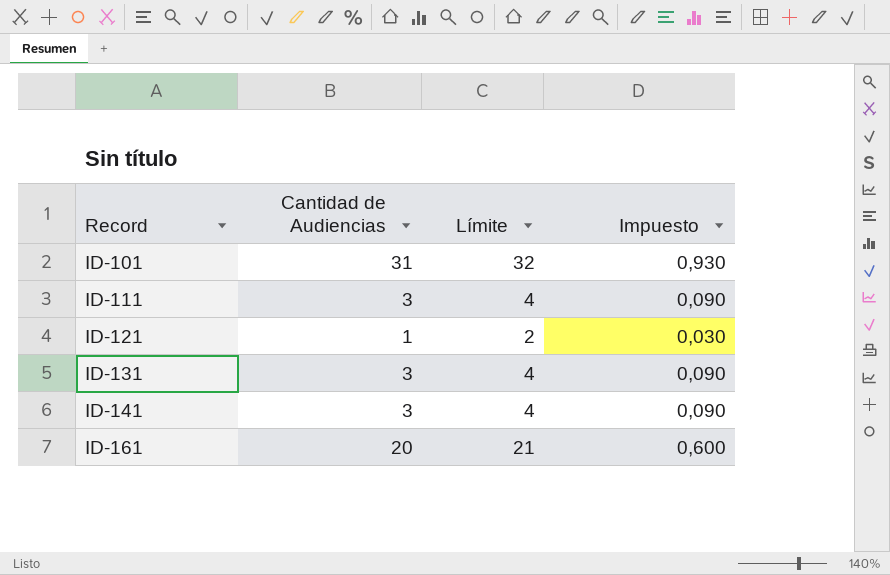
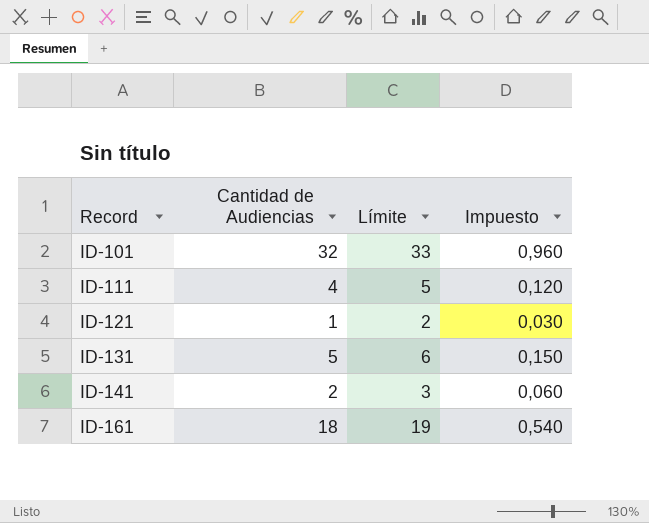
ID-101 | Cantidad de Audiencias: 31 -> 32
ID-101 | Límite: 32 -> 33
ID-101 | Impuesto: 0,930 -> 0,960
ID-111 | Cantidad de Audiencias: 3 -> 4
ID-111 | Límite: 4 -> 5
ID-111 | Impuesto: 0,090 -> 0,120
ID-131 | Cantidad de Audiencias: 3 -> 5
ID-131 | Límite: 4 -> 6
ID-131 | Impuesto: 0,090 -> 0,150
ID-141 | Cantidad de Audiencias: 3 -> 2
ID-141 | Límite: 4 -> 3
ID-141 | Impuesto: 0,090 -> 0,060
ID-161 | Cantidad de Audiencias: 20 -> 18
ID-161 | Límite: 21 -> 19
ID-161 | Impuesto: 0,600 -> 0,540

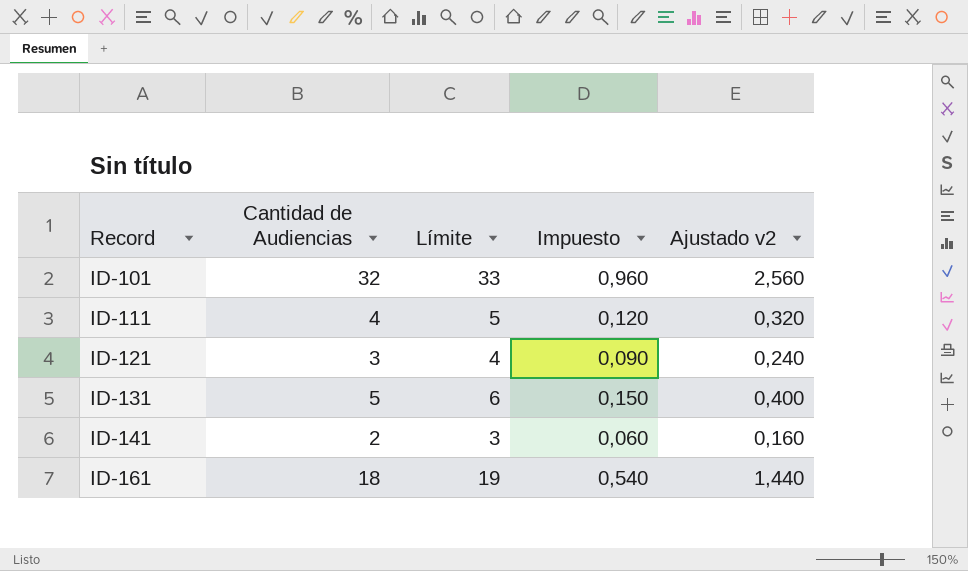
column Ajustado v2 | formula: none -> [Cantidad de Audiencias] * 0,08
ID-121 | Cantidad de Audiencias: 1 -> 3
ID-121 | Límite: 2 -> 4
ID-121 | Impuesto: 0,030 -> 0,090

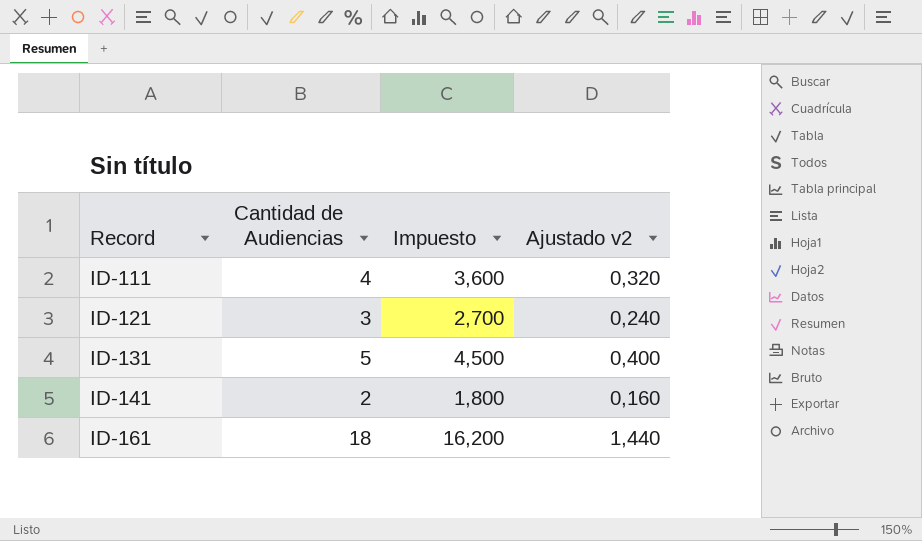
column Límite | formula: [Cantidad de Audiencias] + 1 -> none
column Impuesto | formula: [Cantidad de Audiencias] * 0,03 -> [Cantidad de Audiencias] * 0,9
row ID-101: 32 | 33 | 0,960 | 2,560 -> none

